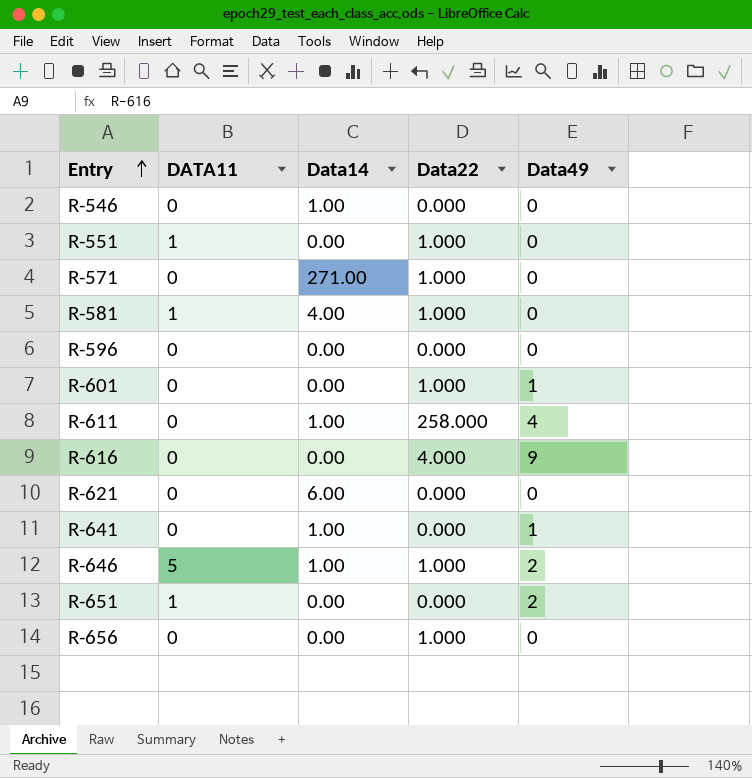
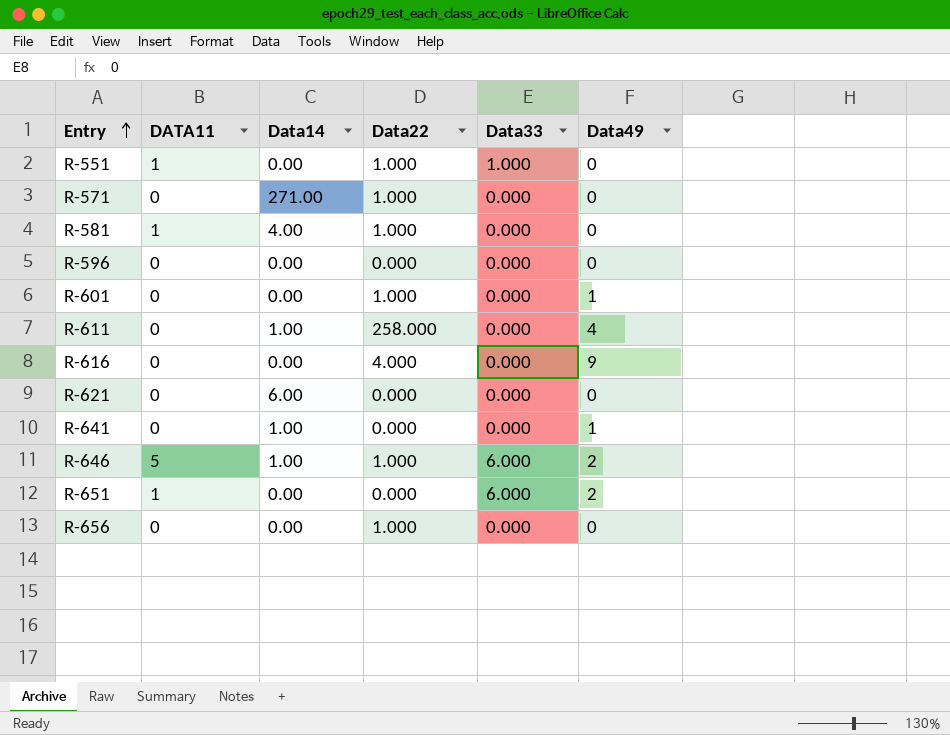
column Data33 | position: none -> 5
row R-546: 0 | 1.00 | 0.000 | 0 -> none

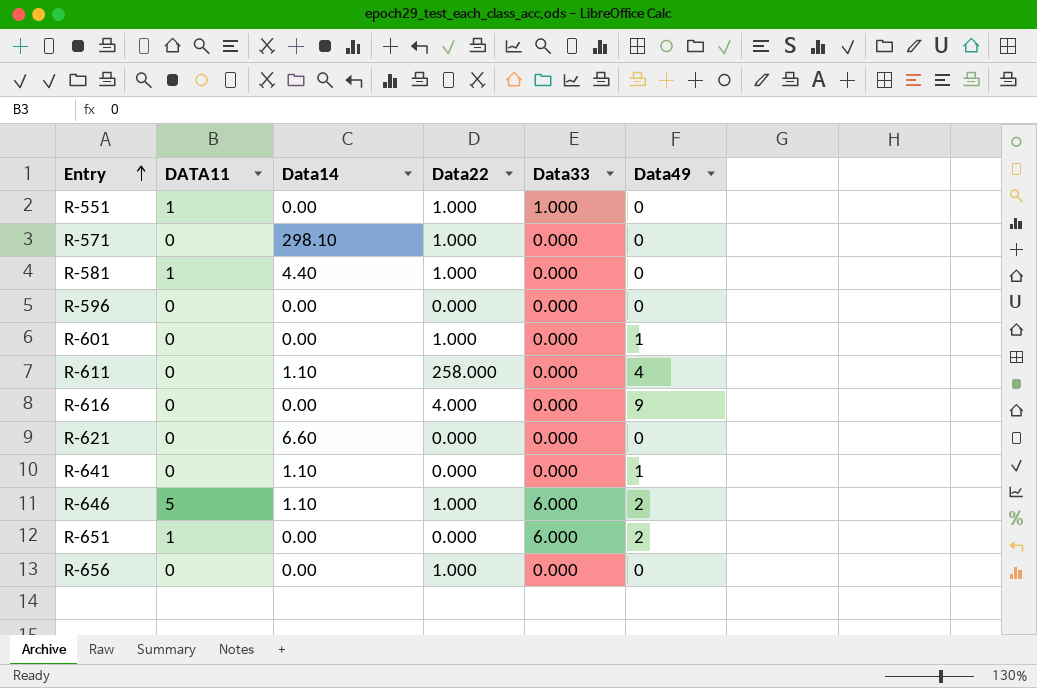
R-571 | Data14: 271.00 -> 298.10
R-581 | Data14: 4.00 -> 4.40
R-611 | Data14: 1.00 -> 1.10
R-621 | Data14: 6.00 -> 6.60
R-641 | Data14: 1.00 -> 1.10
R-646 | Data14: 1.00 -> 1.10

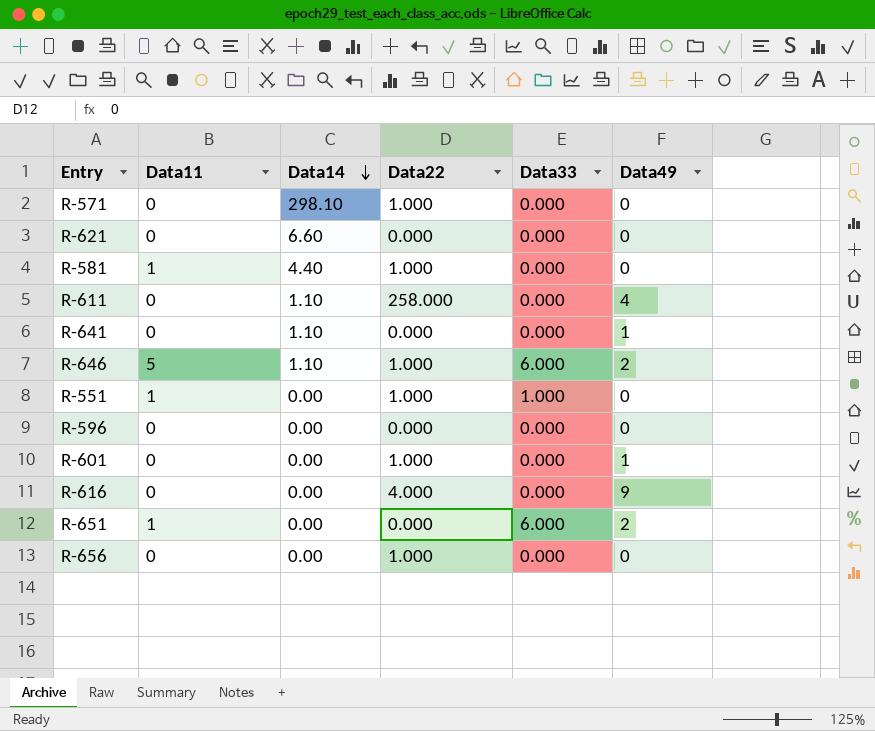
row order: Entry ascending -> Data14 descending
column name: DATA11 -> Data11

